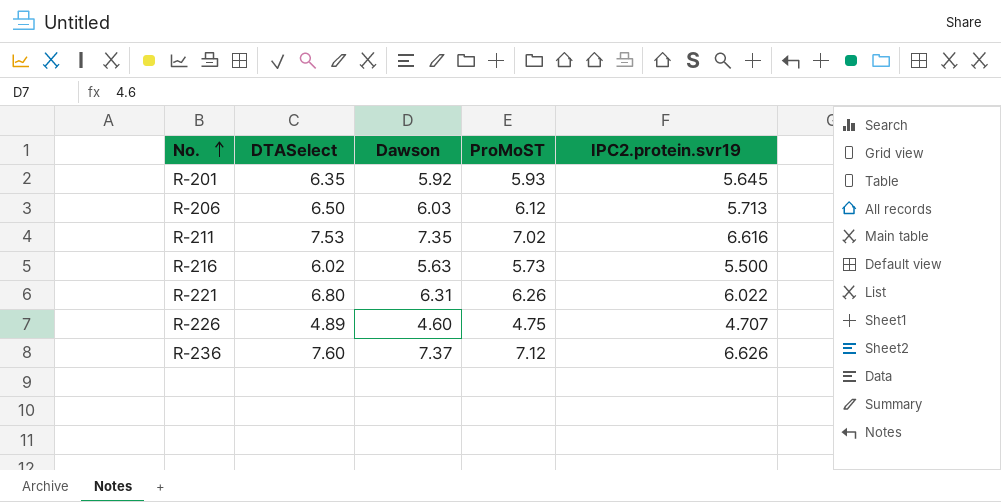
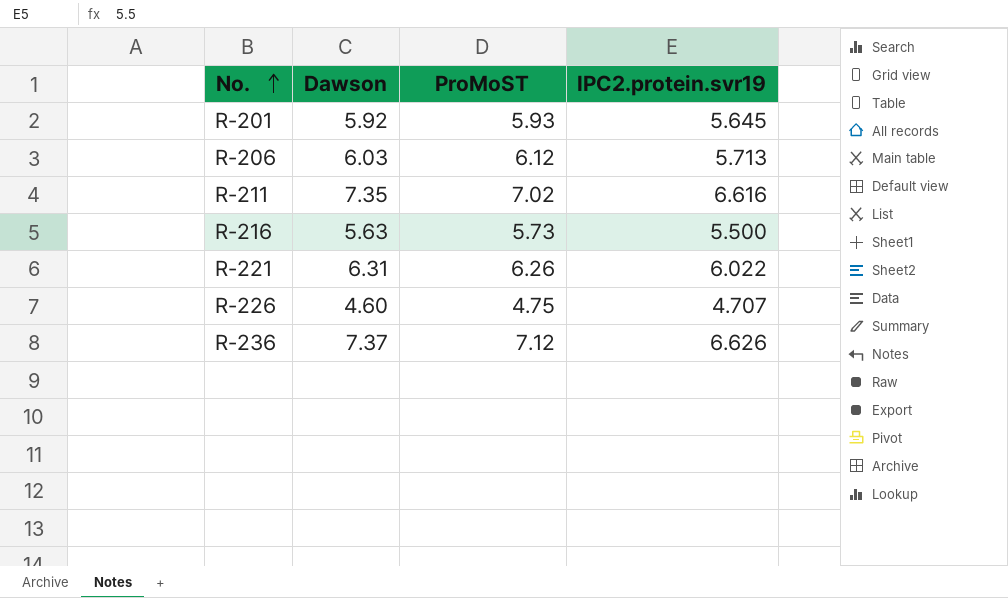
column DTASelect | position: 2 -> none

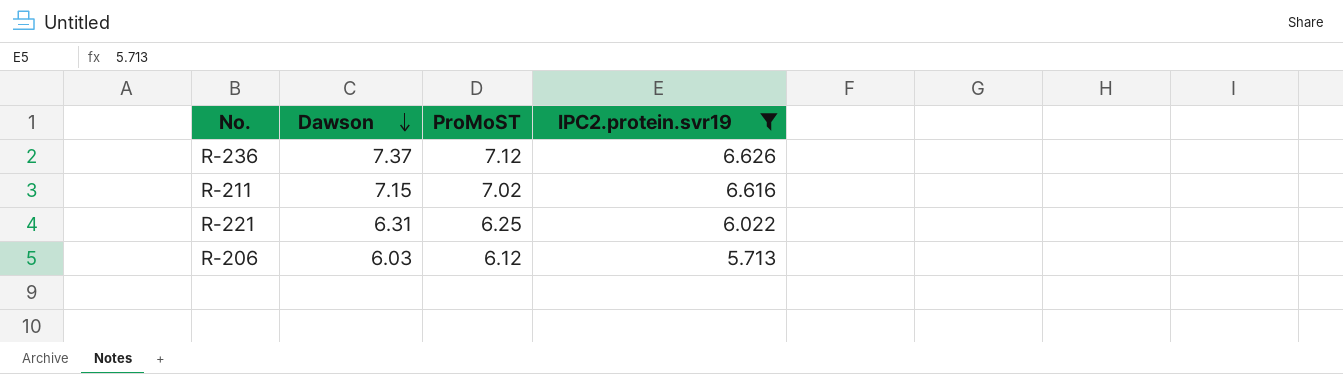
filter: none -> IPC2.protein.svr19 >= 5.713
row order: No. ascending -> Dawson descending
R-211 | Dawson: 7.35 -> 7.15
R-221 | ProMoST: 6.26 -> 6.25

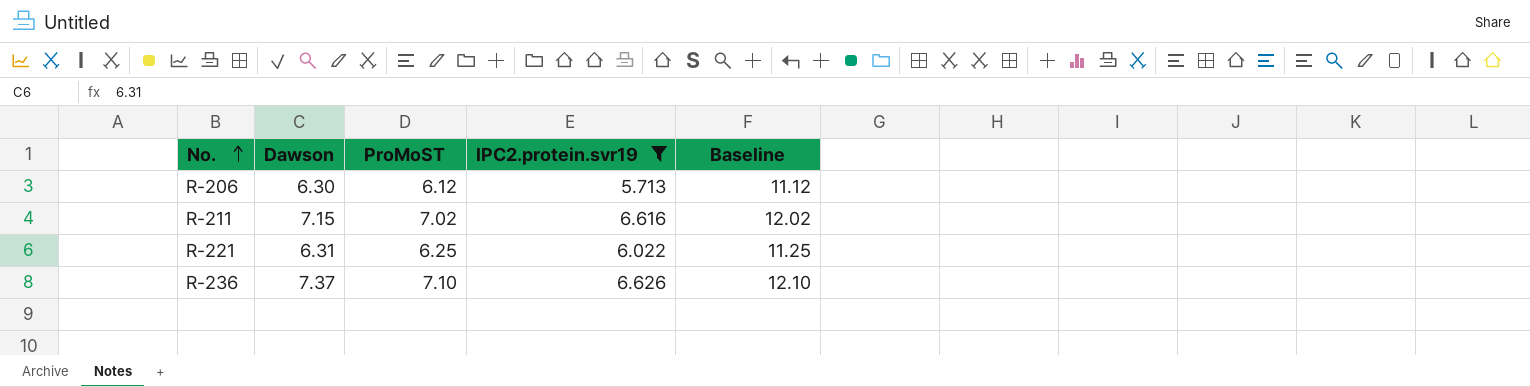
row order: Dawson descending -> No. ascending
column Baseline | formula: none -> [ProMoST] + 5
R-206 | Dawson: 6.03 -> 6.30
R-236 | ProMoST: 7.12 -> 7.10

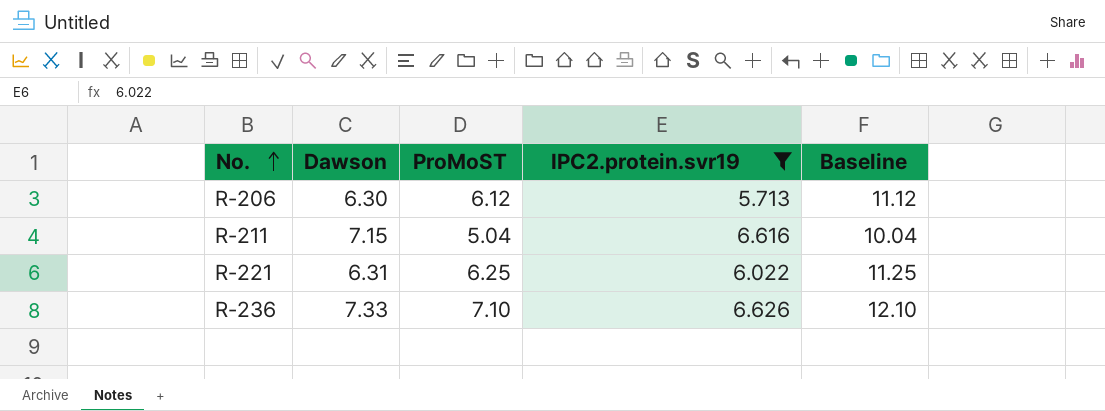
R-211 | ProMoST: 7.02 -> 5.04
R-211 | Baseline: 12.02 -> 10.04
R-236 | Dawson: 7.37 -> 7.33

